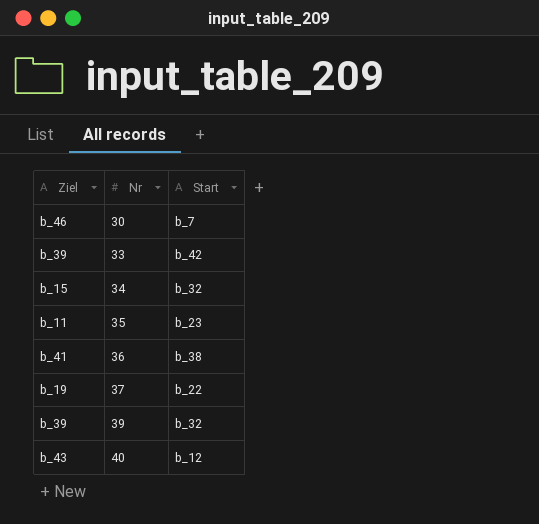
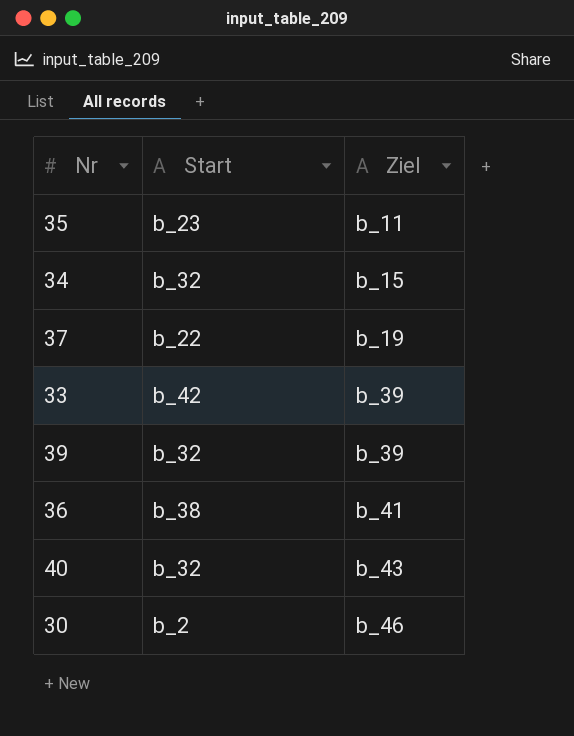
row order: Nr ascending -> Ziel ascending
column Ziel | position: 1 -> 3
40 | Start: b_12 -> b_32
30 | Start: b_7 -> b_2

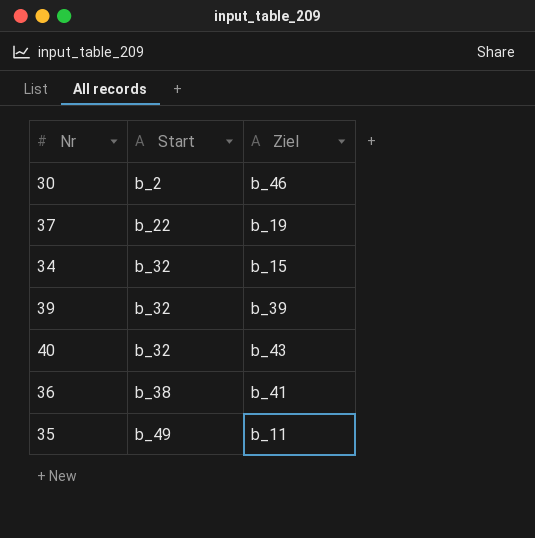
row order: Ziel ascending -> Start ascending
row 33: b_42 | b_39 -> none
35 | Start: b_23 -> b_49

